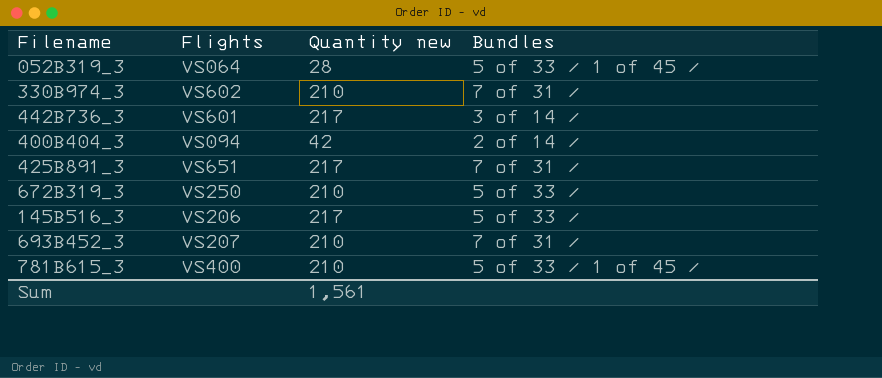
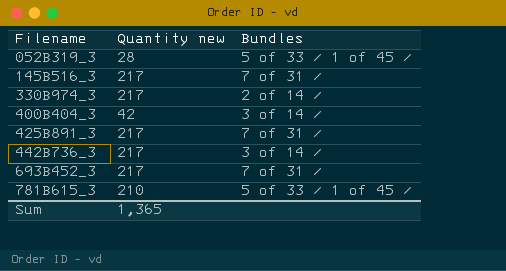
row order: none -> Filename ascending
column Flights | position: 2 -> none
row 672B319_3: VS250 | 210 | 5 of 33 / -> none
145B516_3 | Bundles: 5 of 33 / -> 7 of 31 /
330B974_3 | Quantity new: 210 -> 217
330B974_3 | Bundles: 7 of 31 / -> 2 of 14 /
400B404_3 | Bundles: 2 of 14 / -> 3 of 14 /
693B452_3 | Quantity new: 210 -> 217
Sum | Quantity new: 1,561 -> 1,365

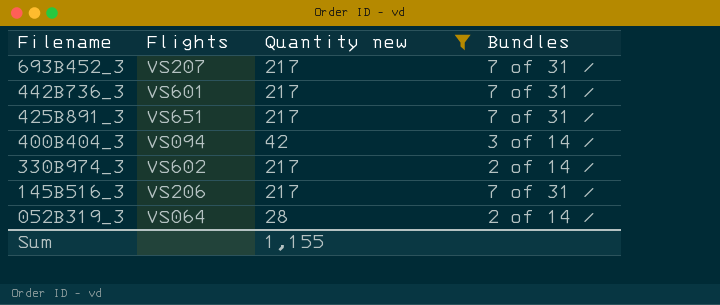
filter: none -> Quantity new != 210
row order: Filename ascending -> Filename descending
column Flights | position: none -> 2
442B736_3 | Bundles: 3 of 14 / -> 7 of 31 /
052B319_3 | Bundles: 5 of 33 / 1 of 45 / -> 2 of 14 /
Sum | Quantity new: 1,365 -> 1,155

